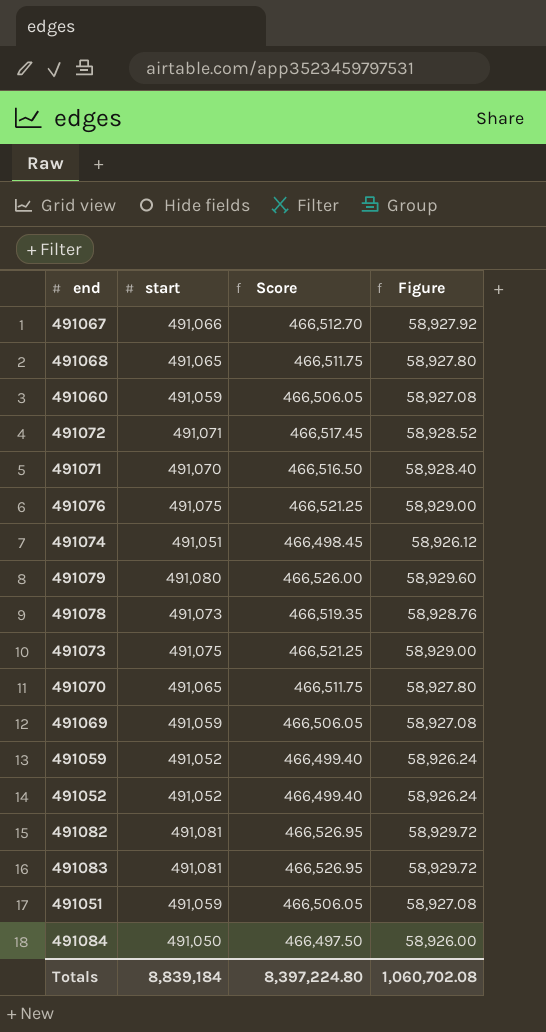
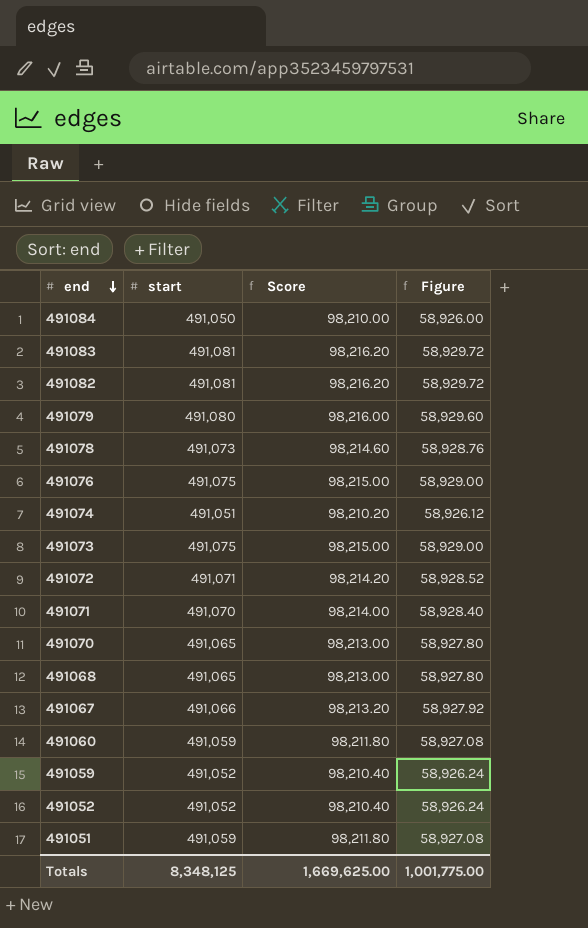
row order: none -> end descending
column Score | formula: [start] * 0.95 -> [start] * 0.2
row 491069: 491,059 | 466,506.05 | 58,927.08 -> none
Totals | start: 8,839,184 -> 8,348,125
Totals | Score: 8,397,224.80 -> 1,669,625.00
Totals | Figure: 1,060,702.08 -> 1,001,775.00

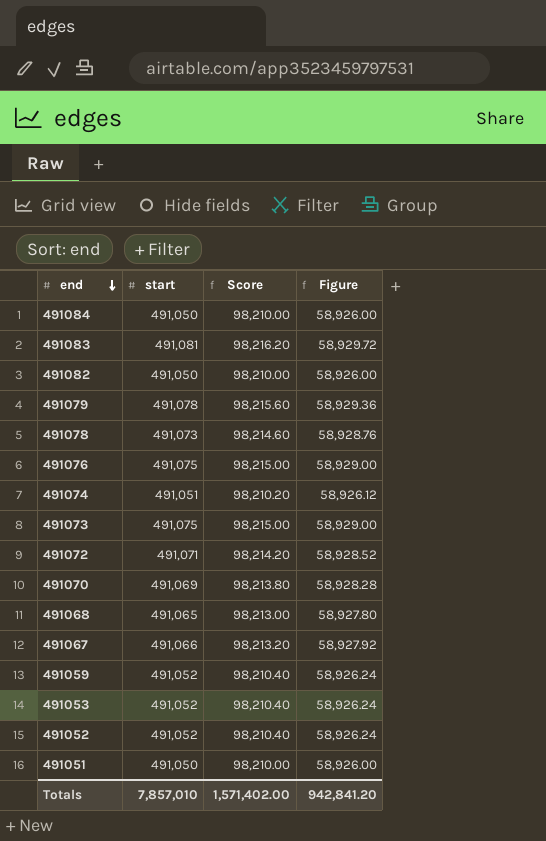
row 491071: 491,070 | 98,214.00 | 58,928.40 -> none
row 491060: 491,059 | 98,211.80 | 58,927.08 -> none
491082 | start: 491,081 -> 491,050
491082 | Score: 98,216.20 -> 98,210.00
491082 | Figure: 58,929.72 -> 58,926.00
491079 | start: 491,080 -> 491,078
491079 | Score: 98,216.00 -> 98,215.60
491079 | Figure: 58,929.60 -> 58,929.36
491070 | start: 491,065 -> 491,069
491070 | Score: 98,213.00 -> 98,213.80
491070 | Figure: 58,927.80 -> 58,928.28
row 491053: none -> 491,052 | 98,210.40 | 58,926.24
491051 | start: 491,059 -> 491,050
491051 | Score: 98,211.80 -> 98,210.00
491051 | Figure: 58,927.08 -> 58,926.00
Totals | start: 8,348,125 -> 7,857,010
Totals | Score: 1,669,625.00 -> 1,571,402.00
Totals | Figure: 1,001,775.00 -> 942,841.20

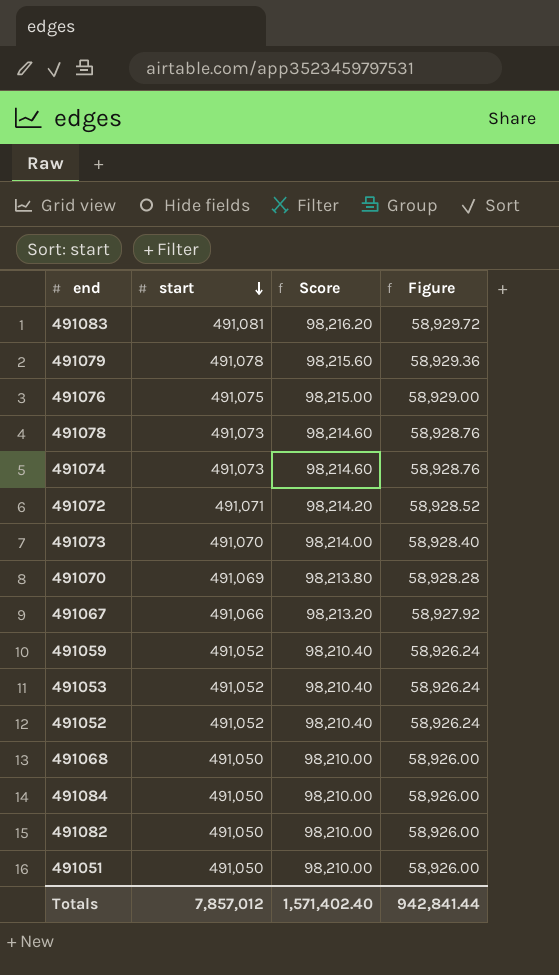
row order: end descending -> start descending
491074 | start: 491,051 -> 491,073
491074 | Score: 98,210.20 -> 98,214.60
491074 | Figure: 58,926.12 -> 58,928.76
491073 | start: 491,075 -> 491,070
491073 | Score: 98,215.00 -> 98,214.00
491073 | Figure: 58,929.00 -> 58,928.40
491068 | start: 491,065 -> 491,050
491068 | Score: 98,213.00 -> 98,210.00
491068 | Figure: 58,927.80 -> 58,926.00
Totals | start: 7,857,010 -> 7,857,012
Totals | Score: 1,571,402.00 -> 1,571,402.40
Totals | Figure: 942,841.20 -> 942,841.44

